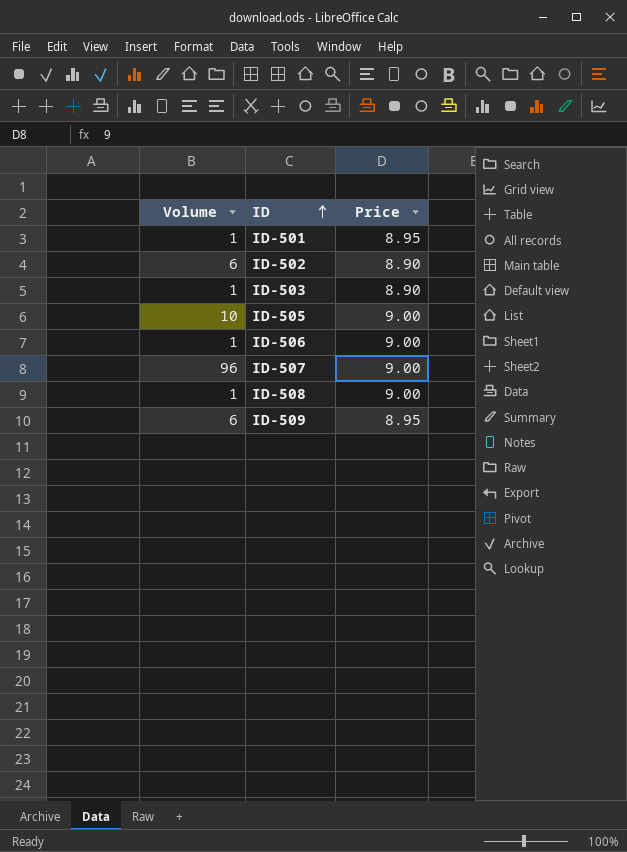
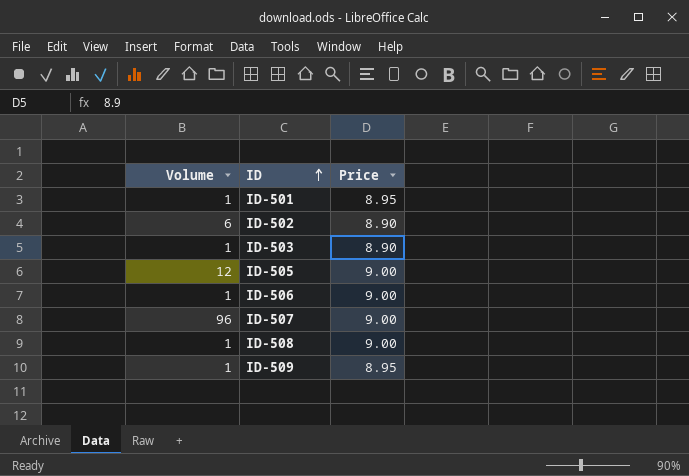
ID-505 | Volume: 10 -> 12
ID-509 | Volume: 6 -> 1

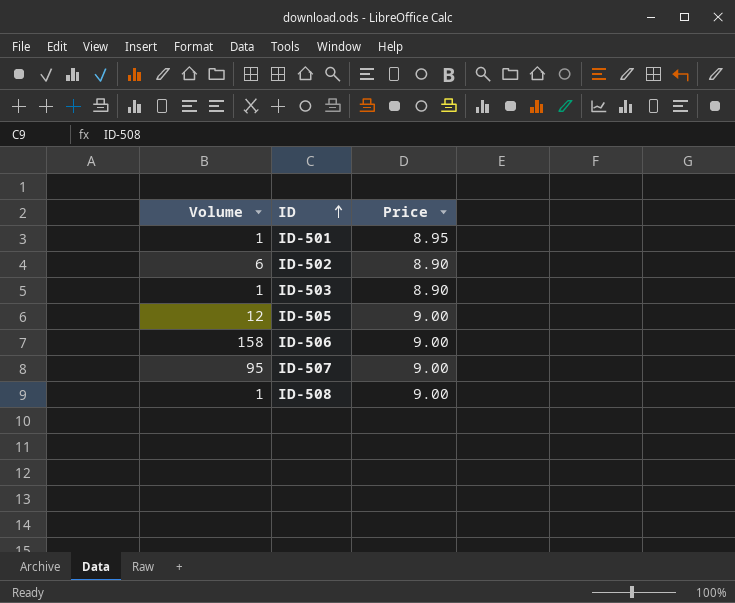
row ID-509: 1 | 8.95 -> none
ID-506 | Volume: 1 -> 158
ID-507 | Volume: 96 -> 95

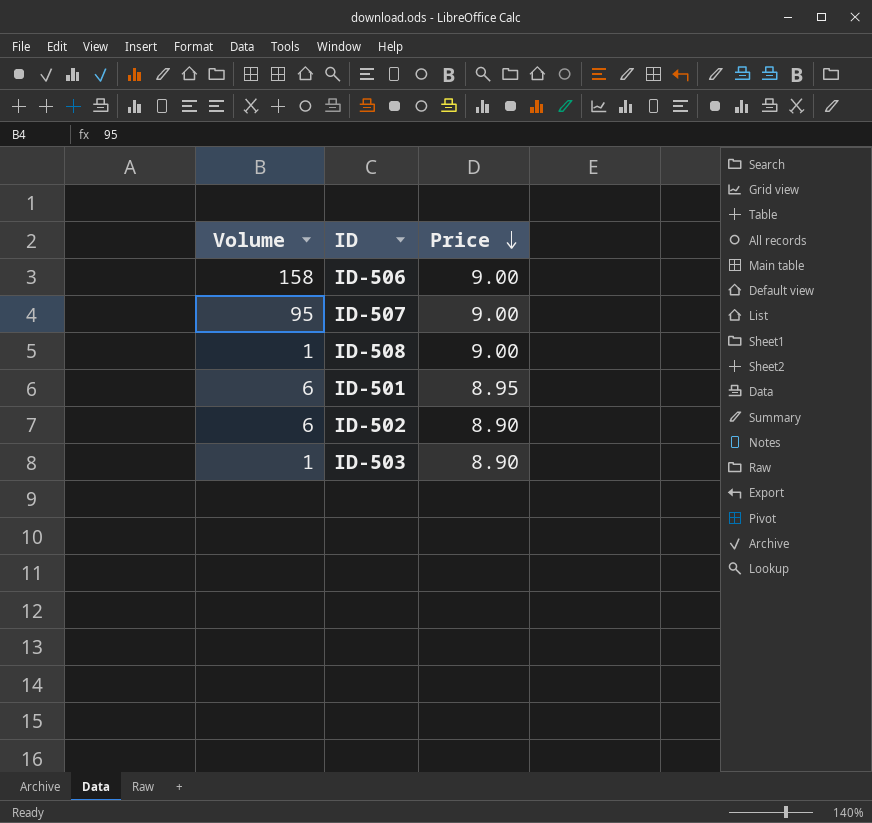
row order: ID ascending -> Price descending
row ID-505: 12 | 9.00 -> none
ID-501 | Volume: 1 -> 6

